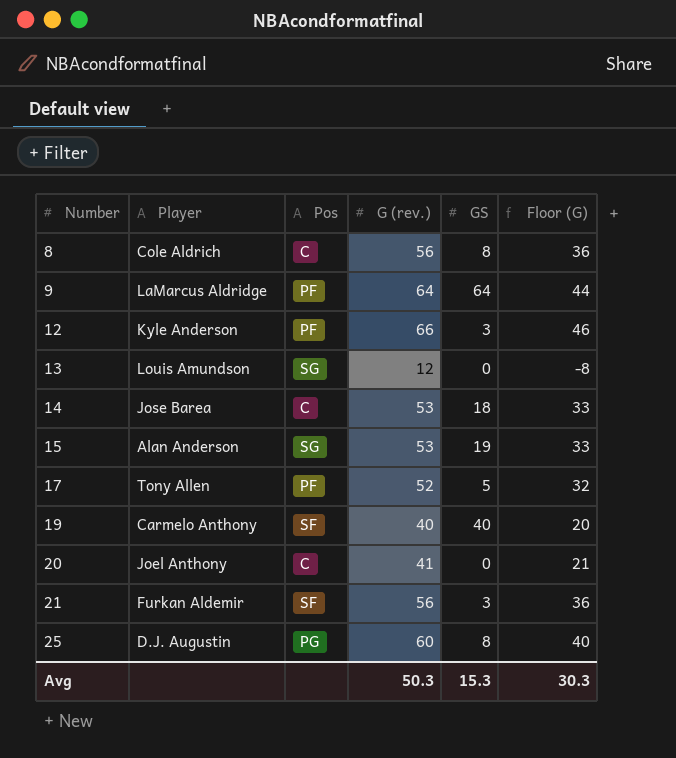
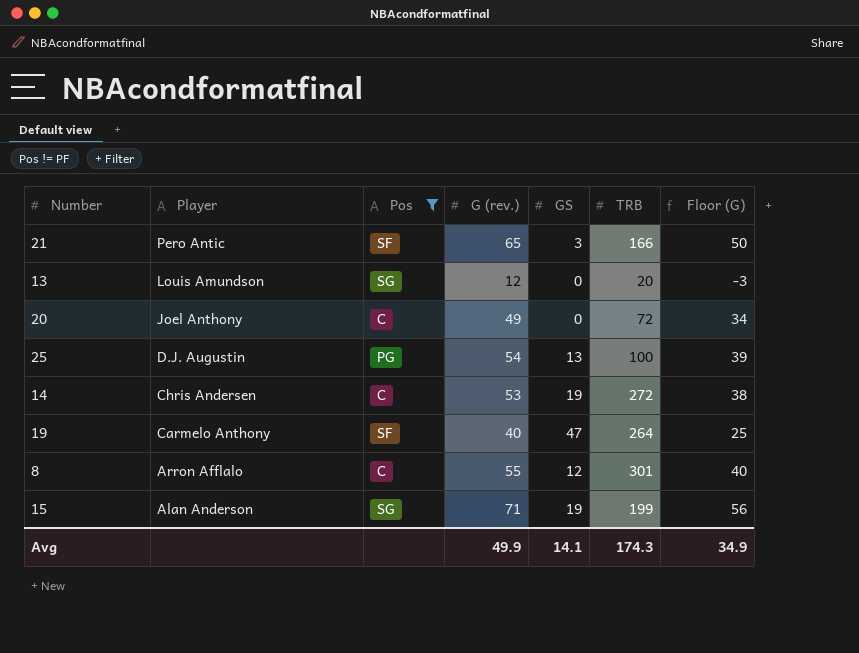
filter: none -> Pos != PF
row order: Number ascending -> Player descending
column TRB | position: none -> 6
column Floor (G) | formula: [G (rev.)] - 20 -> [G (rev.)] - 15
21 | Player: Furkan Aldemir -> Pero Antic
21 | G (rev.): 56 -> 65
20 | G (rev.): 41 -> 49
25 | G (rev.): 60 -> 54
25 | GS: 8 -> 13
14 | Player: Jose Barea -> Chris Andersen
14 | GS: 18 -> 19
19 | GS: 40 -> 47
8 | Player: Cole Aldrich -> Arron Afflalo
8 | G (rev.): 56 -> 55
8 | GS: 8 -> 12
15 | G (rev.): 53 -> 71
Avg | G (rev.): 50.3 -> 49.9
Avg | GS: 15.3 -> 14.1
Avg | Floor (G): 30.3 -> 34.9

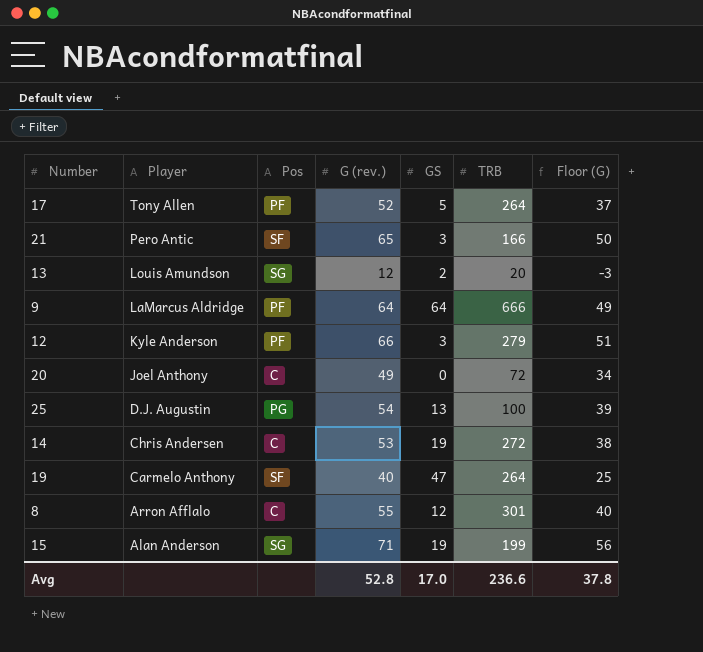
filter: Pos != PF -> none
13 | GS: 0 -> 2
Avg | G (rev.): 49.9 -> 52.8
Avg | GS: 14.1 -> 17.0
Avg | TRB: 174.3 -> 236.6
Avg | Floor (G): 34.9 -> 37.8

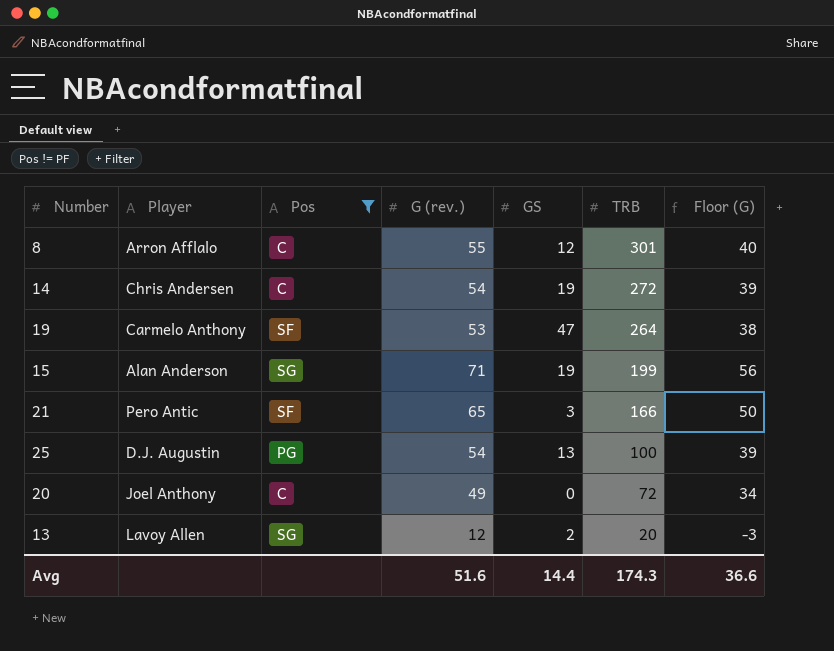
filter: none -> Pos != PF
row order: Player descending -> TRB descending
14 | G (rev.): 53 -> 54
14 | Floor (G): 38 -> 39
19 | G (rev.): 40 -> 53
19 | Floor (G): 25 -> 38
13 | Player: Louis Amundson -> Lavoy Allen
Avg | G (rev.): 52.8 -> 51.6
Avg | GS: 17.0 -> 14.4
Avg | TRB: 236.6 -> 174.3
Avg | Floor (G): 37.8 -> 36.6

